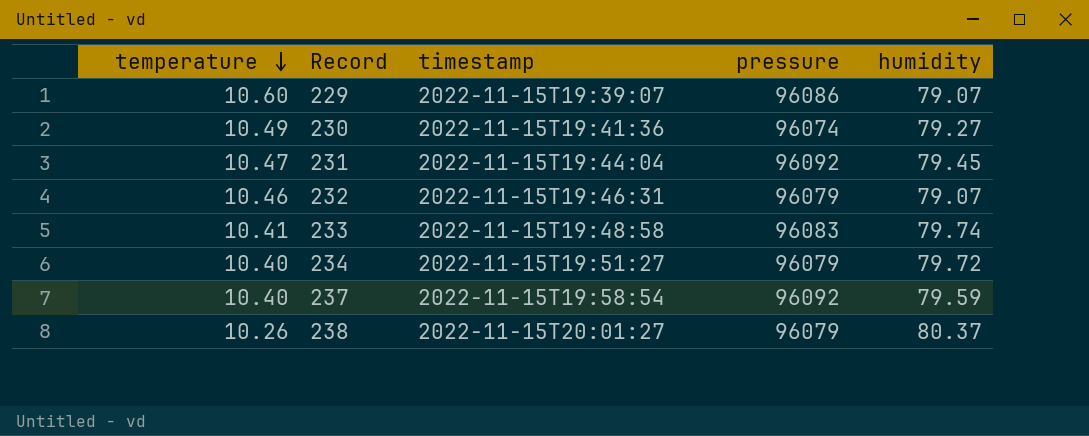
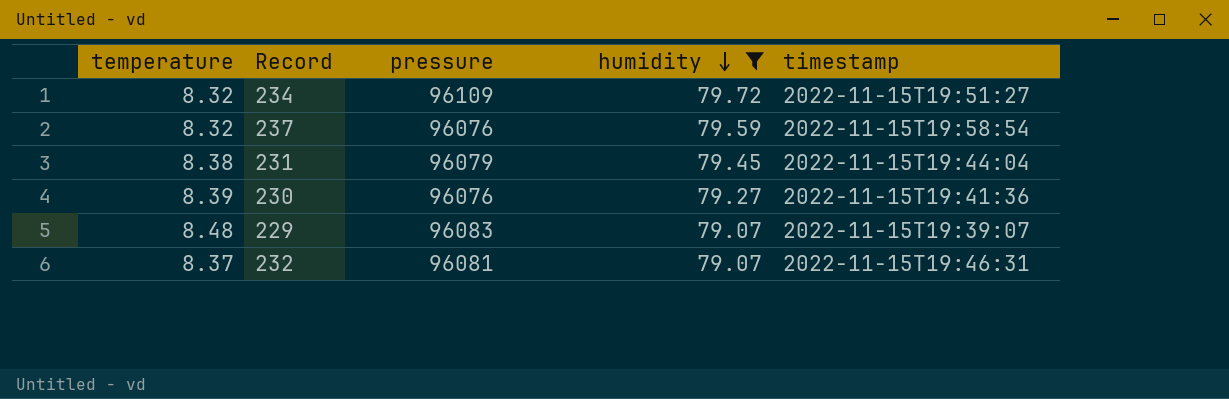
filter: none -> humidity <= 79.72
row order: temperature descending -> humidity descending
column timestamp | position: 3 -> 5
234 | temperature: 10.40 -> 8.32
234 | pressure: 96079 -> 96109
237 | temperature: 10.40 -> 8.32
237 | pressure: 96092 -> 96076
231 | temperature: 10.47 -> 8.38
231 | pressure: 96092 -> 96079
230 | temperature: 10.49 -> 8.39
230 | pressure: 96074 -> 96076
229 | temperature: 10.60 -> 8.48
229 | pressure: 96086 -> 96083
232 | temperature: 10.46 -> 8.37
232 | pressure: 96079 -> 96081

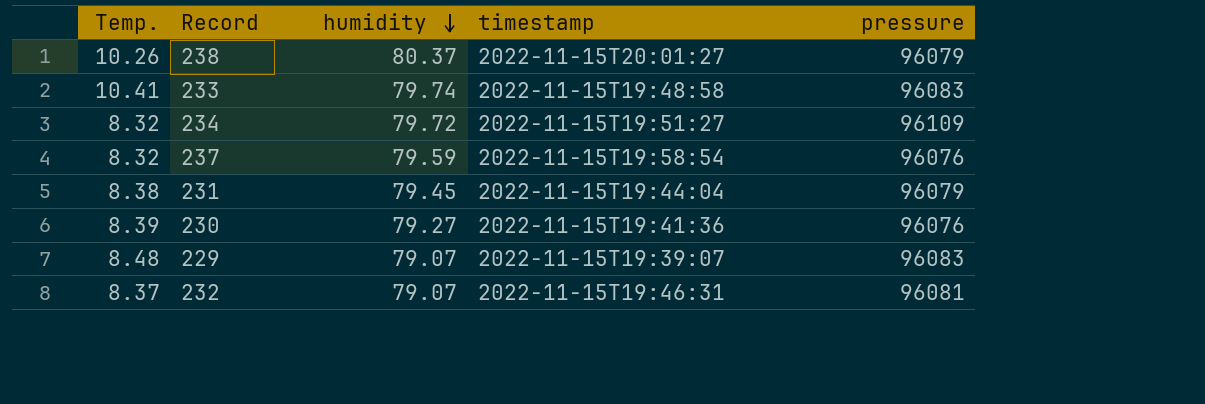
filter: humidity <= 79.72 -> none
column name: temperature -> Temp.
column pressure | position: 3 -> 5

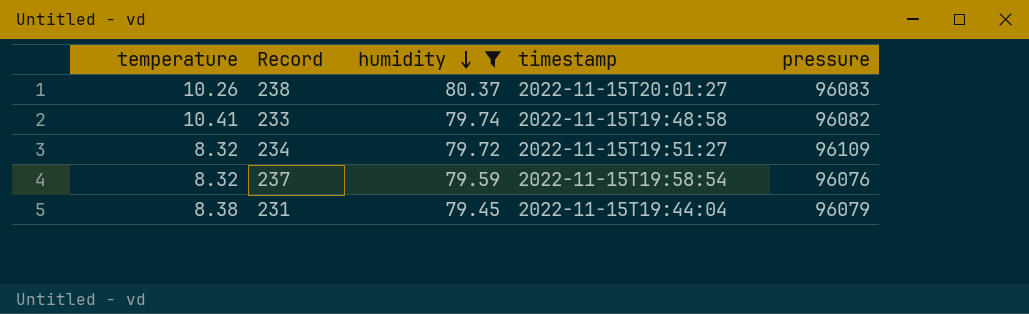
filter: none -> humidity >= 79.45
column name: Temp. -> temperature
238 | pressure: 96079 -> 96083
233 | pressure: 96083 -> 96082

